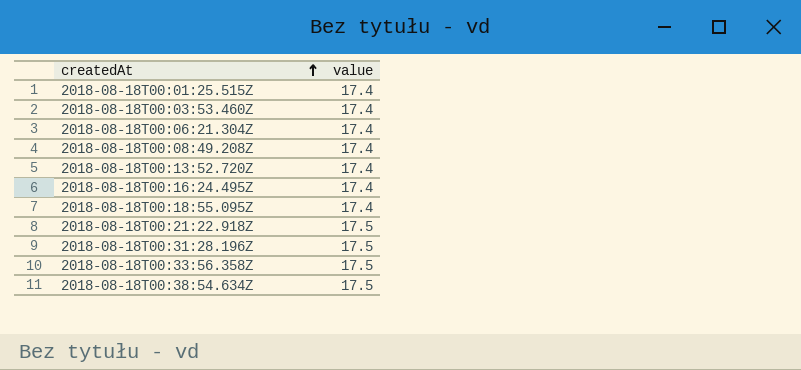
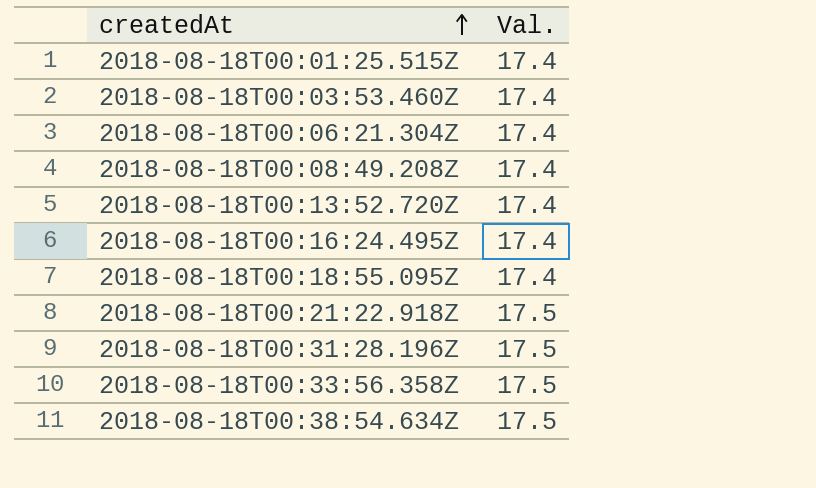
column name: value -> Val.

